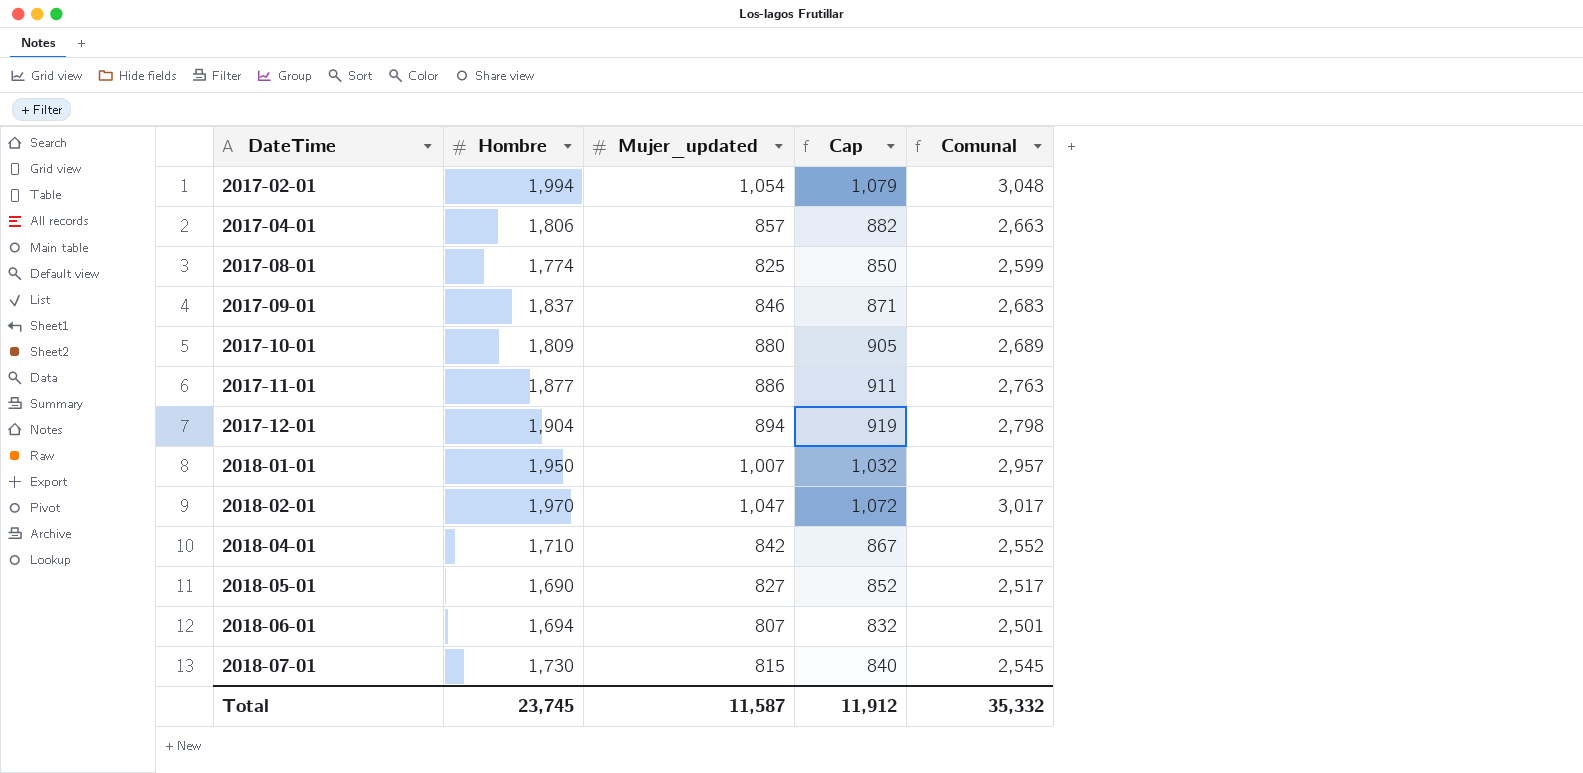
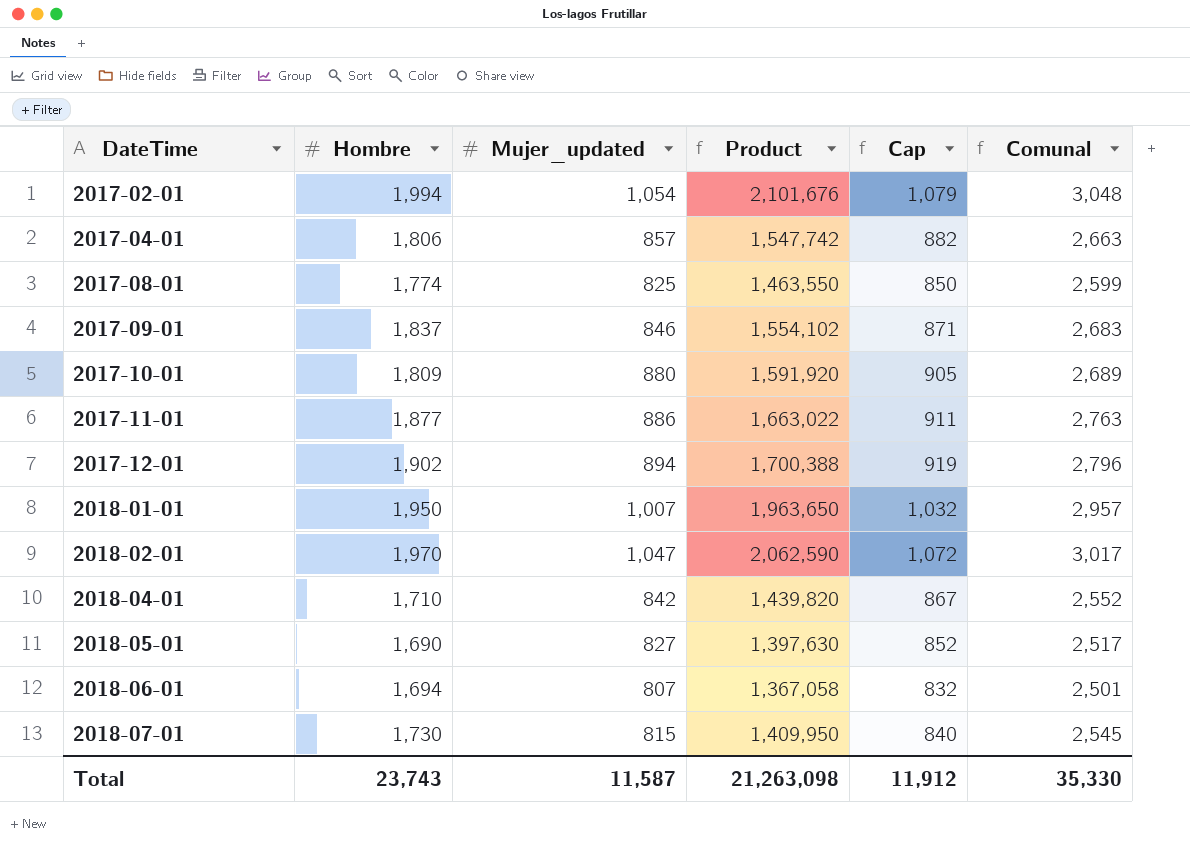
column Product | formula: none -> [Hombre] * [Mujer_updated]
2017-12-01 | Hombre: 1,904 -> 1,902
2017-12-01 | Comunal: 2,798 -> 2,796
Total | Hombre: 23,745 -> 23,743
Total | Comunal: 35,332 -> 35,330

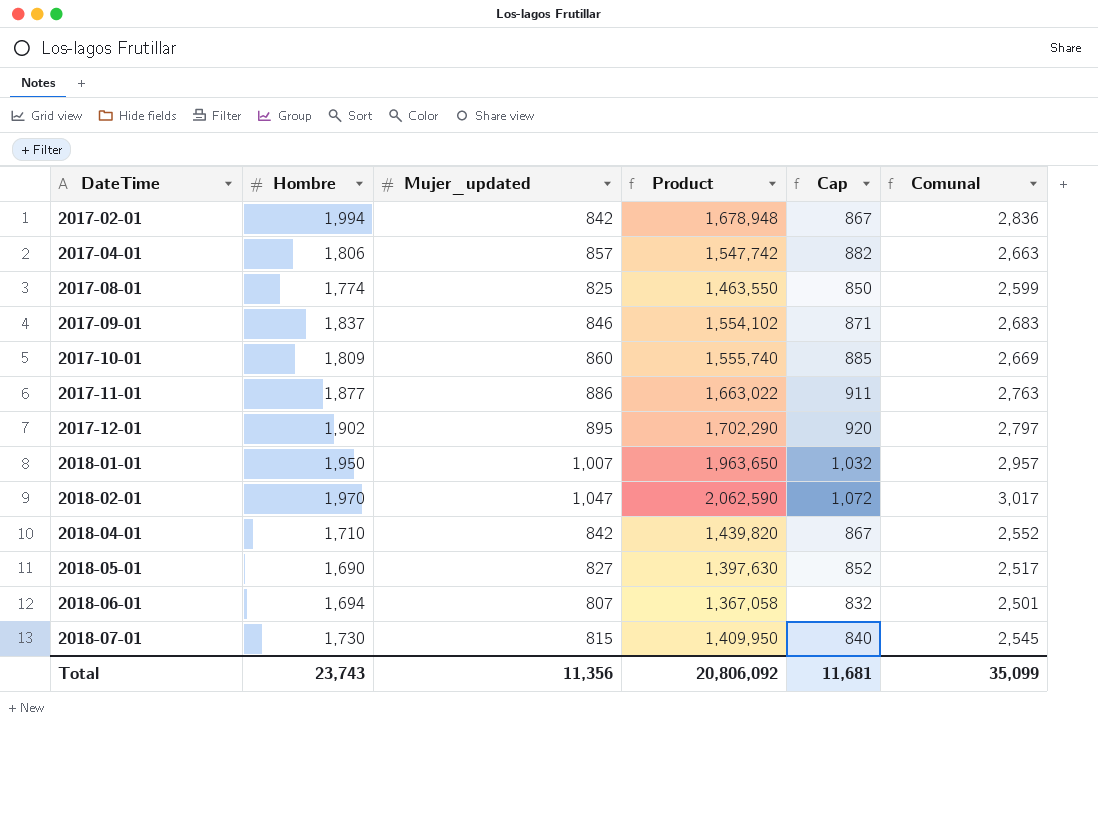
2017-02-01 | Mujer_updated: 1,054 -> 842
2017-02-01 | Product: 2,101,676 -> 1,678,948
2017-02-01 | Cap: 1,079 -> 867
2017-02-01 | Comunal: 3,048 -> 2,836
2017-10-01 | Mujer_updated: 880 -> 860
2017-10-01 | Product: 1,591,920 -> 1,555,740
2017-10-01 | Cap: 905 -> 885
2017-10-01 | Comunal: 2,689 -> 2,669
2017-12-01 | Mujer_updated: 894 -> 895
2017-12-01 | Product: 1,700,388 -> 1,702,290
2017-12-01 | Cap: 919 -> 920
2017-12-01 | Comunal: 2,796 -> 2,797
Total | Mujer_updated: 11,587 -> 11,356
Total | Product: 21,263,098 -> 20,806,092
Total | Cap: 11,912 -> 11,681
Total | Comunal: 35,330 -> 35,099

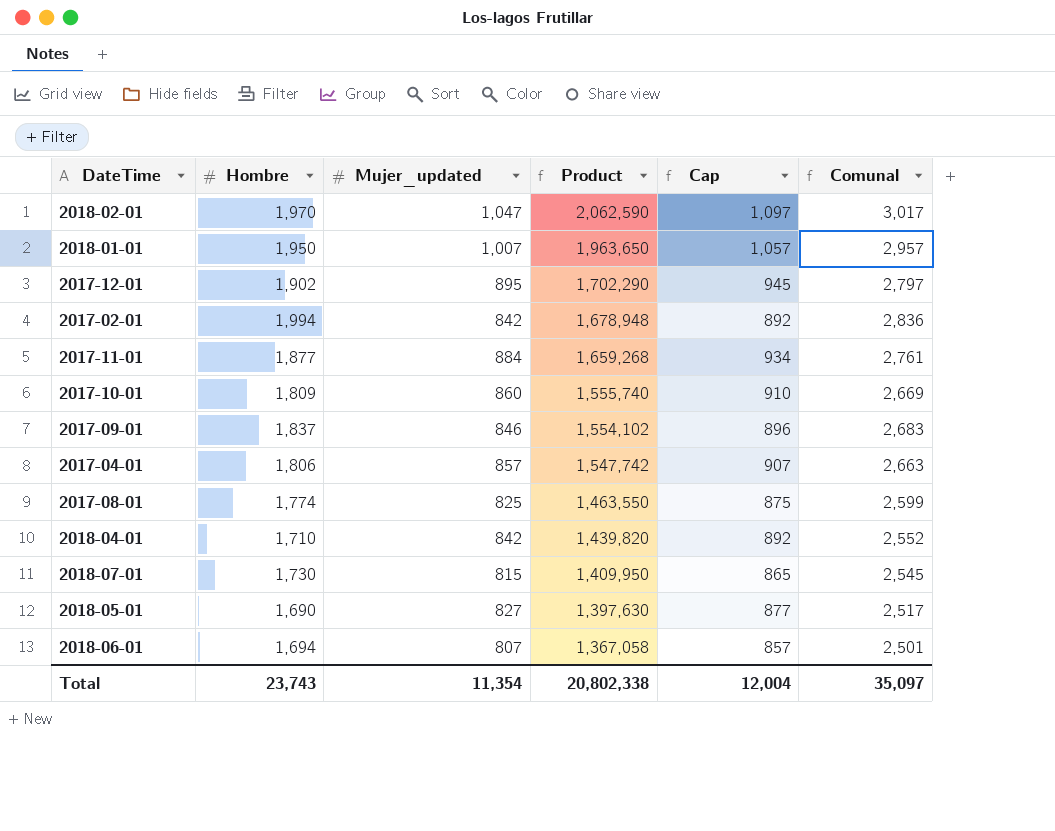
row order: DateTime ascending -> Product descending
column Cap | formula: [Mujer_updated] + 25 -> [Mujer_updated] + 50
2017-11-01 | Mujer_updated: 886 -> 884
2017-11-01 | Product: 1,663,022 -> 1,659,268
2017-11-01 | Comunal: 2,763 -> 2,761
Total | Mujer_updated: 11,356 -> 11,354
Total | Product: 20,806,092 -> 20,802,338
Total | Cap: 11,681 -> 12,004
Total | Comunal: 35,099 -> 35,097

